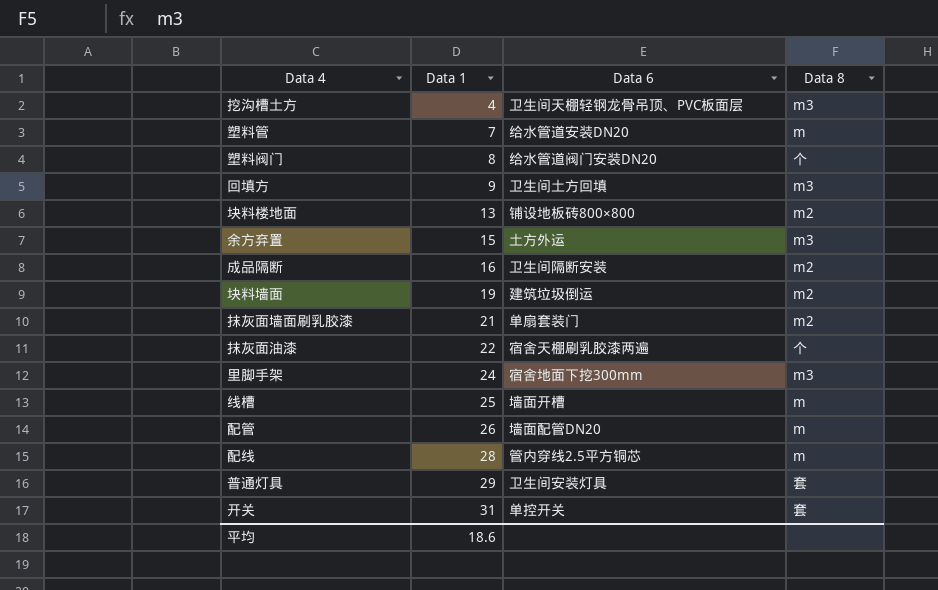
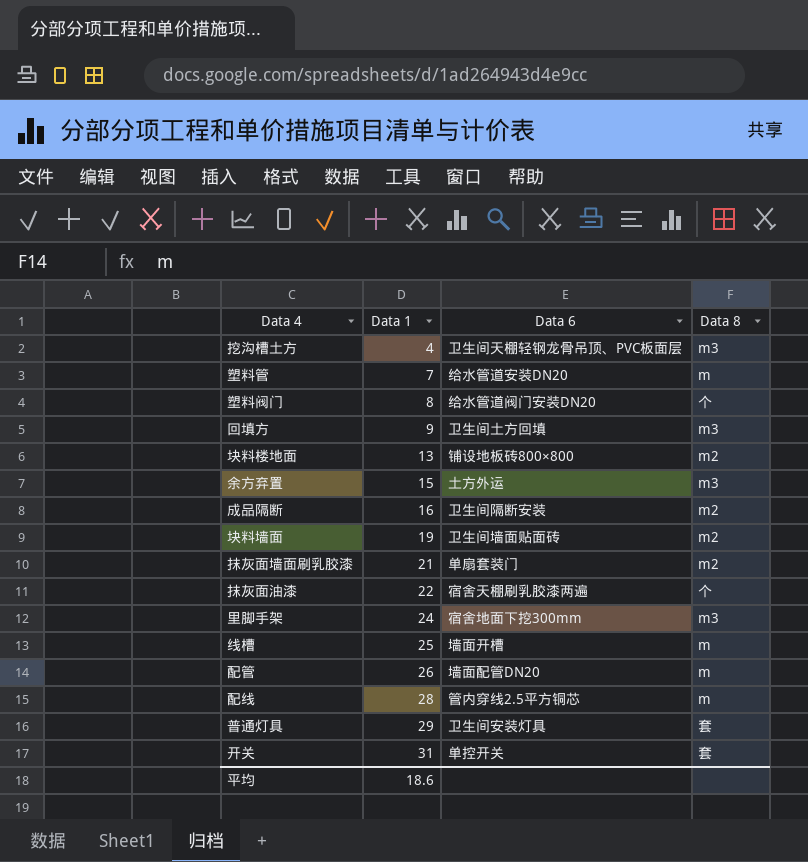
块料墙面 | Data 6: 建筑垃圾倒运 -> 卫生间墙面贴面砖

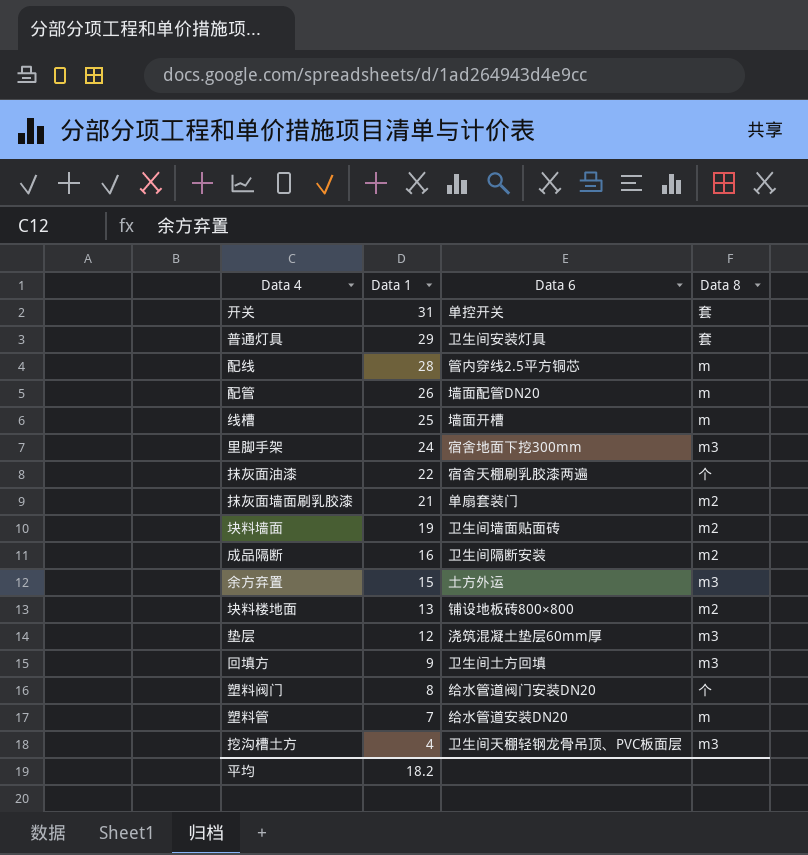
row order: Data 1 ascending -> Data 1 descending
row 垫层: none -> 12 | 浇筑混凝土垫层60mm厚 | m3
平均 | Data 1: 18.6 -> 18.2

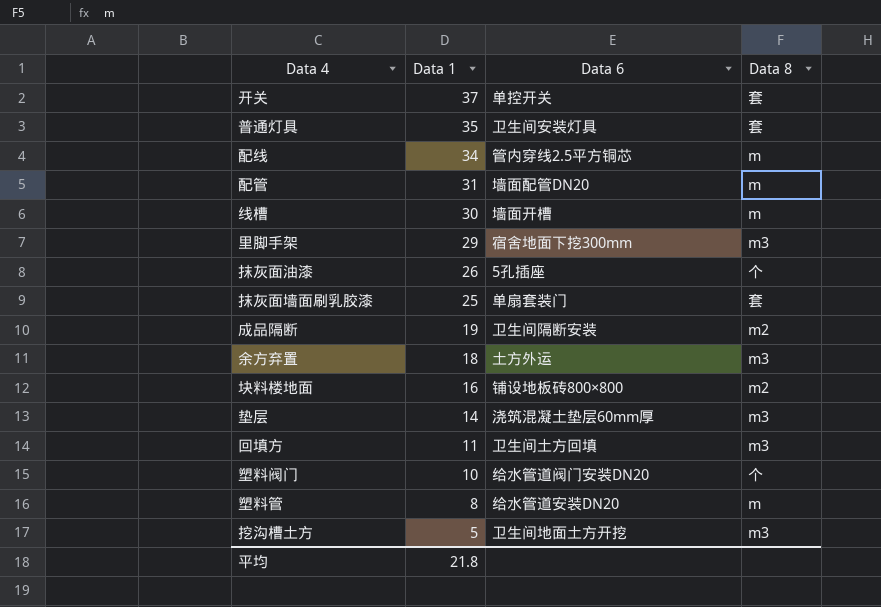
row 块料墙面: 19 | 卫生间墙面贴面砖 | m2 -> none
开关 | Data 1: 31 -> 37
普通灯具 | Data 1: 29 -> 35
配线 | Data 1: 28 -> 34
配管 | Data 1: 26 -> 31
线槽 | Data 1: 25 -> 30
里脚手架 | Data 1: 24 -> 29
抹灰面油漆 | Data 1: 22 -> 26
抹灰面油漆 | Data 6: 宿舍天棚刷乳胶漆两遍 -> 5孔插座
抹灰面墙面刷乳胶漆 | Data 1: 21 -> 25
抹灰面墙面刷乳胶漆 | Data 8: m2 -> 套
成品隔断 | Data 1: 16 -> 19
余方弃置 | Data 1: 15 -> 18
块料楼地面 | Data 1: 13 -> 16
垫层 | Data 1: 12 -> 14
回填方 | Data 1: 9 -> 11
塑料阀门 | Data 1: 8 -> 10
塑料管 | Data 1: 7 -> 8
挖沟槽土方 | Data 1: 4 -> 5
挖沟槽土方 | Data 6: 卫生间天棚轻钢龙骨吊顶、PVC板面层 -> 卫生间地面土方开挖
平均 | Data 1: 18.2 -> 21.8

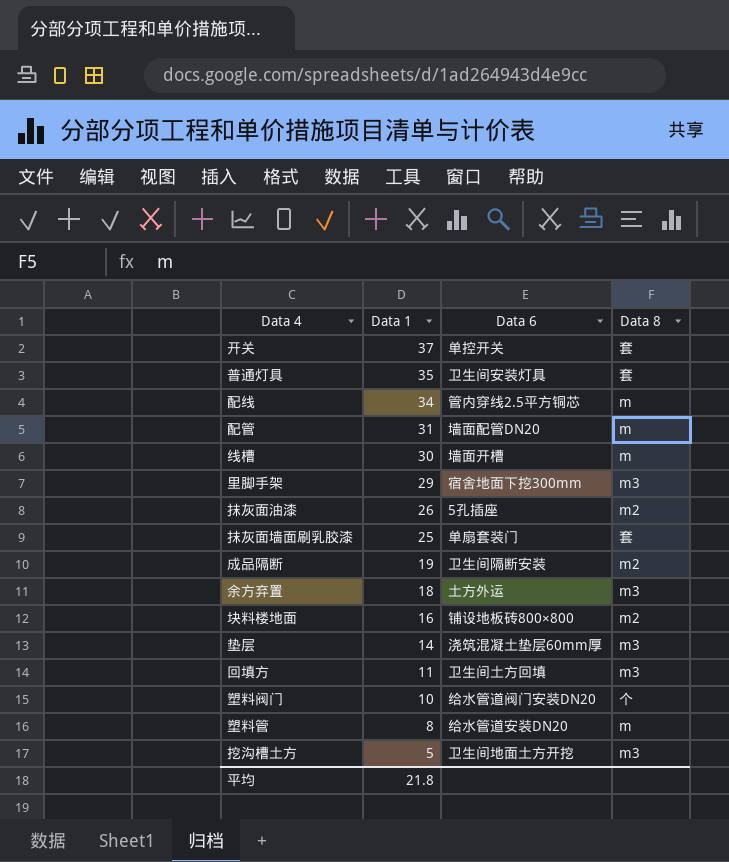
抹灰面油漆 | Data 8: 个 -> m2

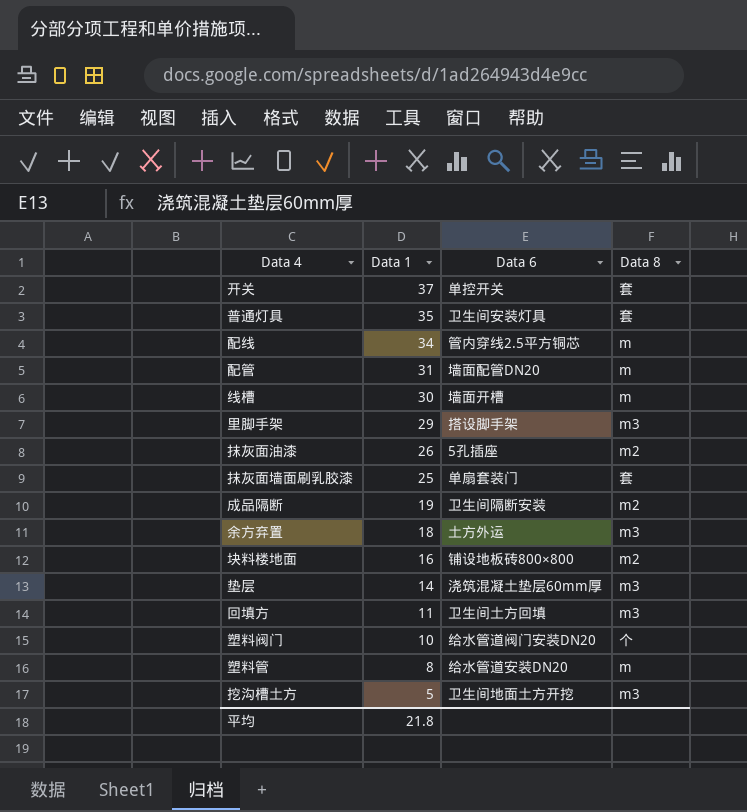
里脚手架 | Data 6: 宿舍地面下挖300mm -> 搭设脚手架

